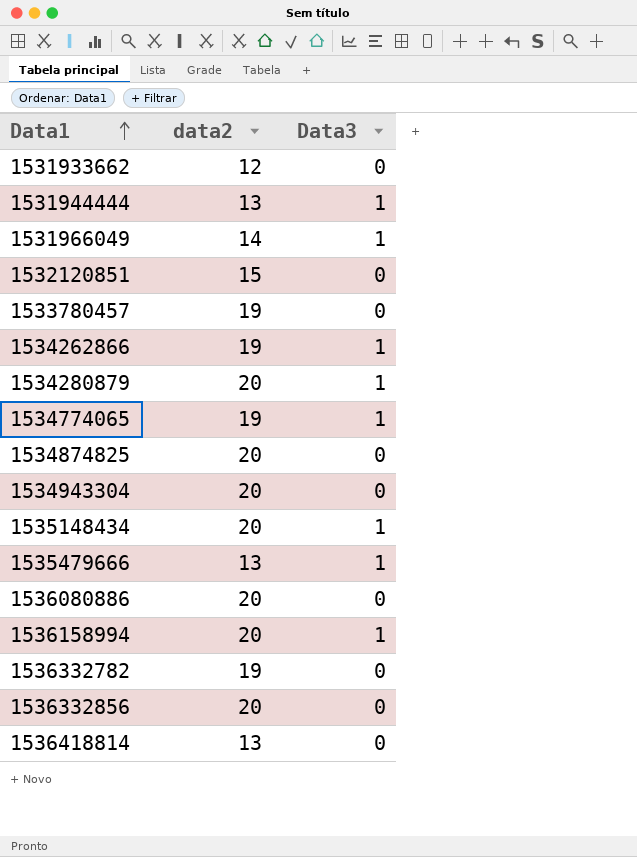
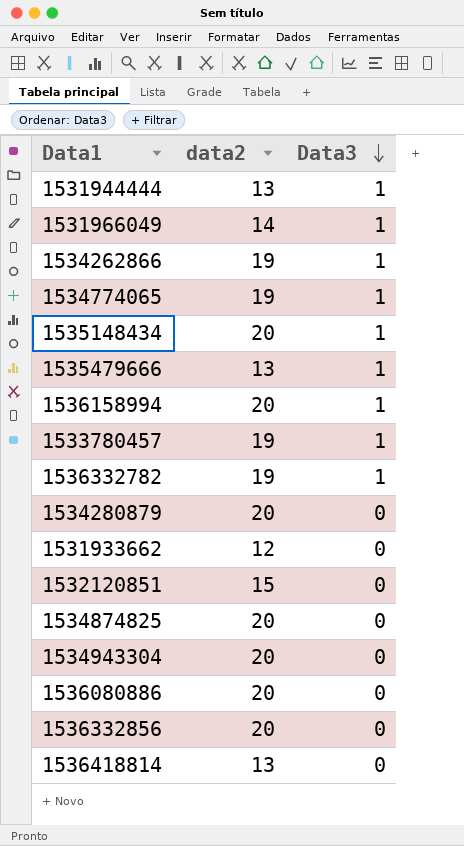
row order: Data1 ascending -> Data3 descending
1533780457 | Data3: 0 -> 1
1536332782 | Data3: 0 -> 1
1534280879 | Data3: 1 -> 0

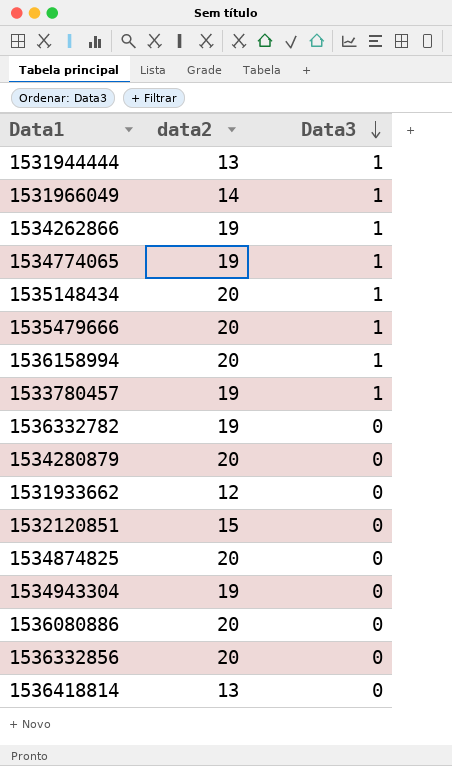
1535479666 | data2: 13 -> 20
1536332782 | Data3: 1 -> 0
1534943304 | data2: 20 -> 19

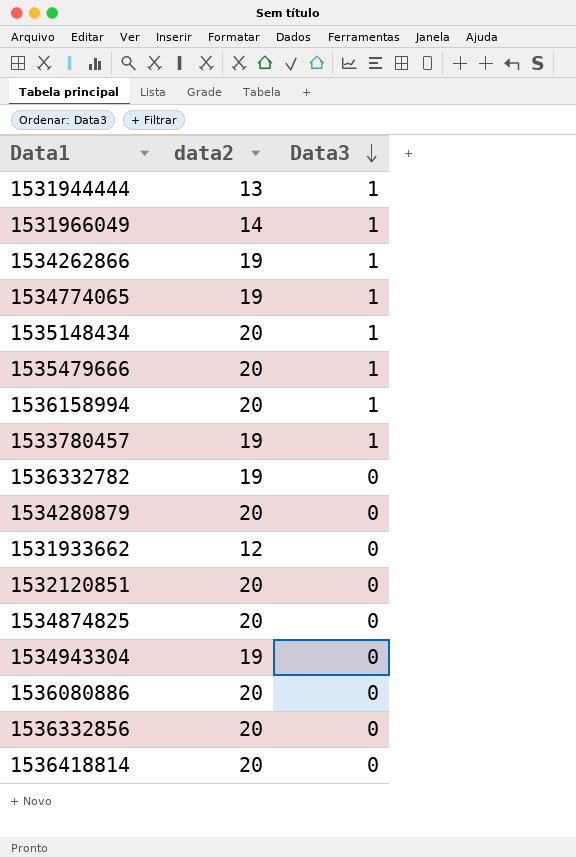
1532120851 | data2: 15 -> 20
1536418814 | data2: 13 -> 20

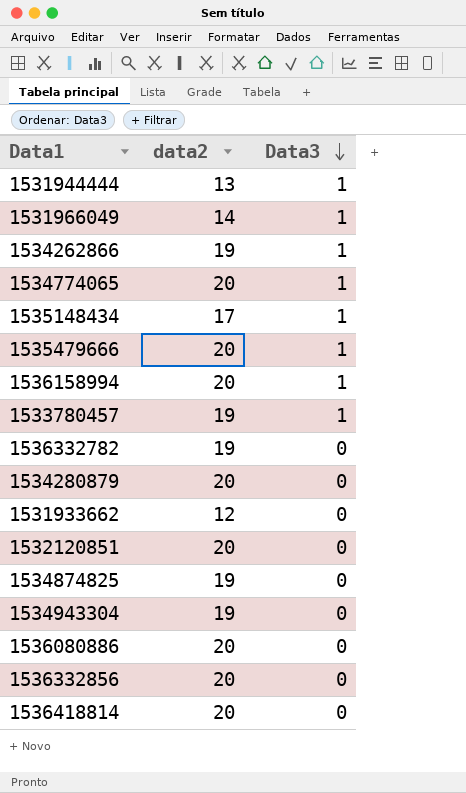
1534774065 | data2: 19 -> 20
1535148434 | data2: 20 -> 17
1534874825 | data2: 20 -> 19

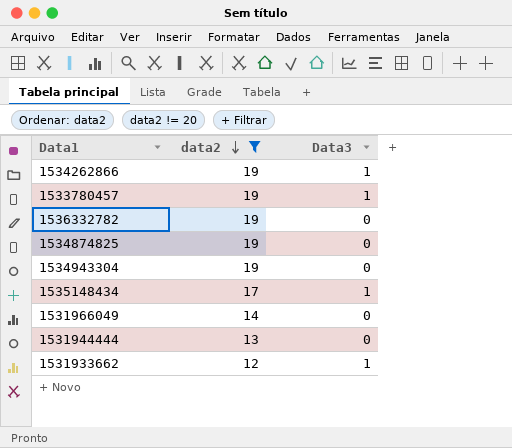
filter: none -> data2 != 20
row order: Data3 descending -> data2 descending
1531966049 | Data3: 1 -> 0
1531944444 | Data3: 1 -> 0
1531933662 | Data3: 0 -> 1

